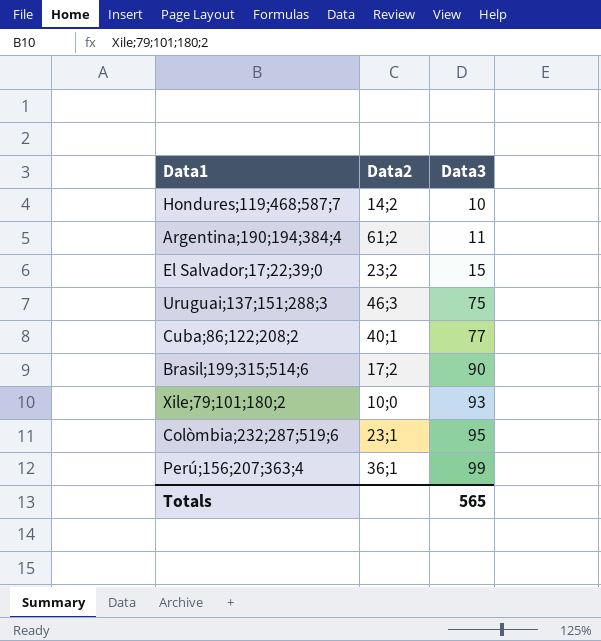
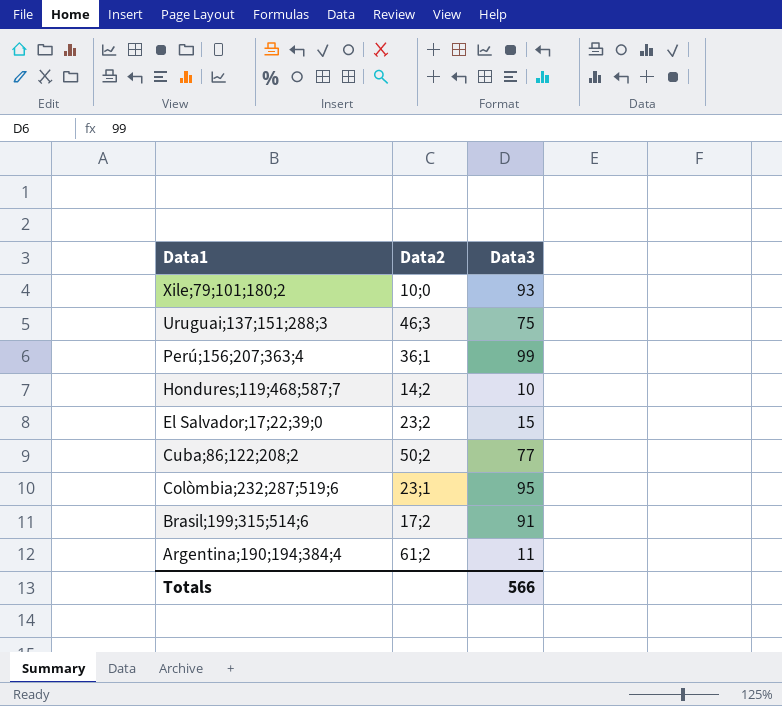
row order: Data3 ascending -> Data1 descending
Cuba;86;122;208;2 | Data2: 40;1 -> 50;2
Brasil;199;315;514;6 | Data3: 90 -> 91
Totals | Data3: 565 -> 566

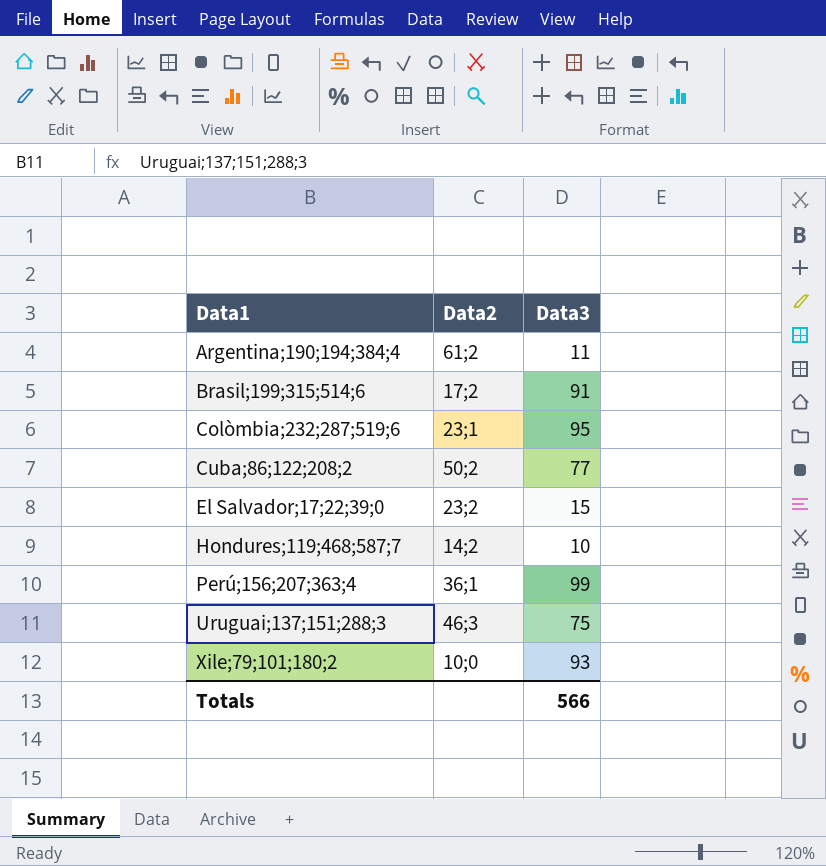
row order: Data1 descending -> Data1 ascending

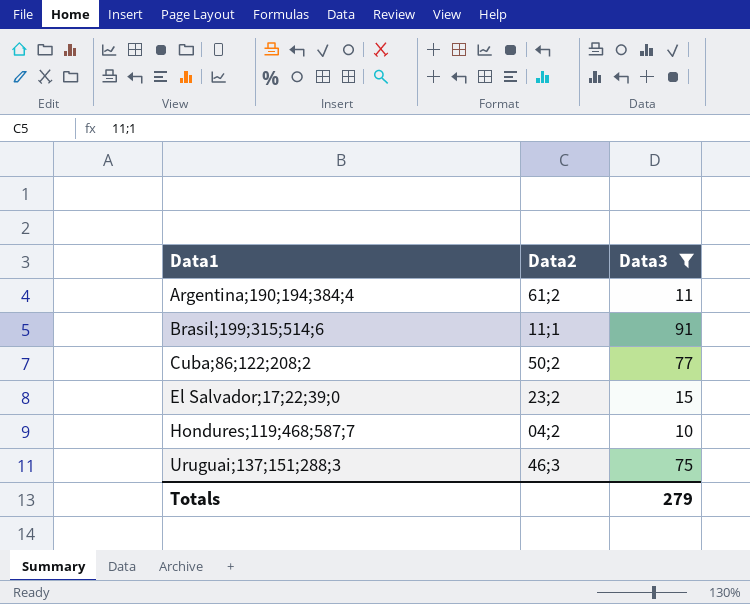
filter: none -> Data3 <= 91
Brasil;199;315;514;6 | Data2: 17;2 -> 11;1
Hondures;119;468;587;7 | Data2: 14;2 -> 04;2
Totals | Data3: 566 -> 279

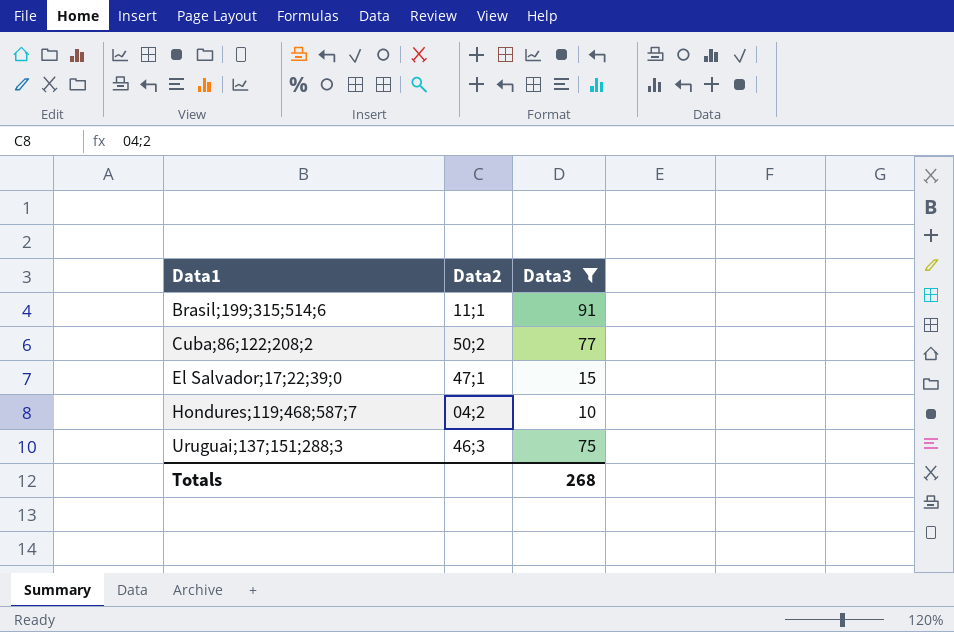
row Argentina;190;194;384;4: 61;2 | 11 -> none
El Salvador;17;22;39;0 | Data2: 23;2 -> 47;1
Totals | Data3: 279 -> 268

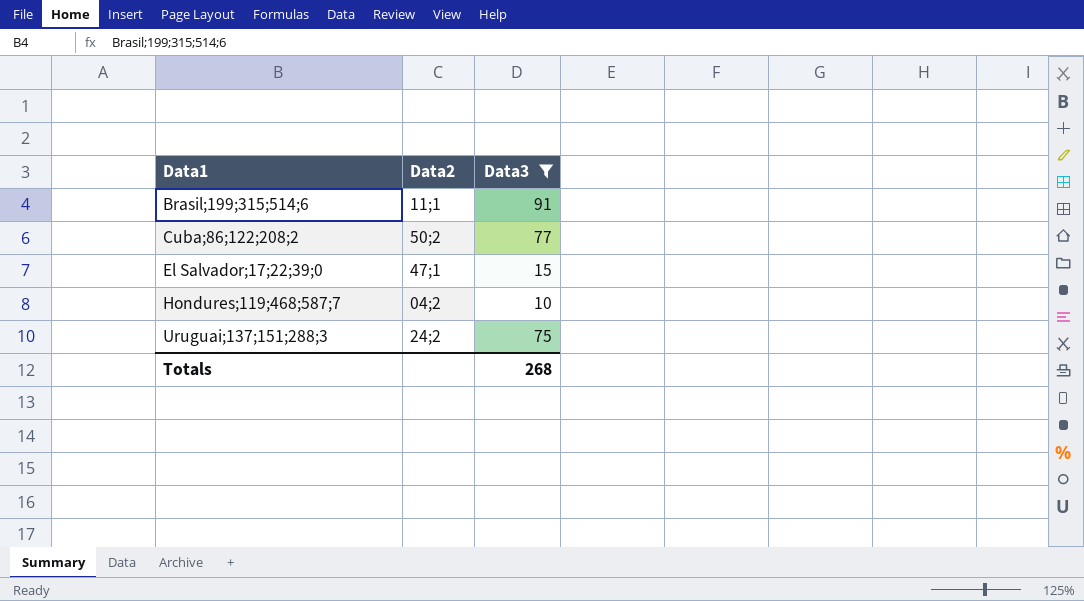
Uruguai;137;151;288;3 | Data2: 46;3 -> 24;2

